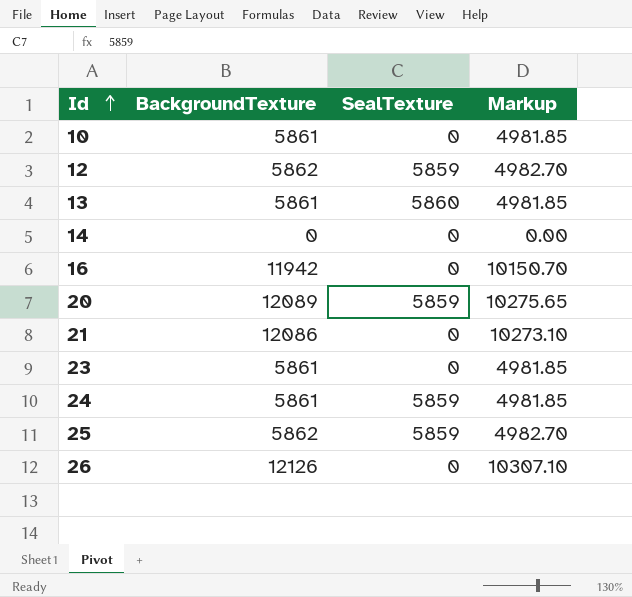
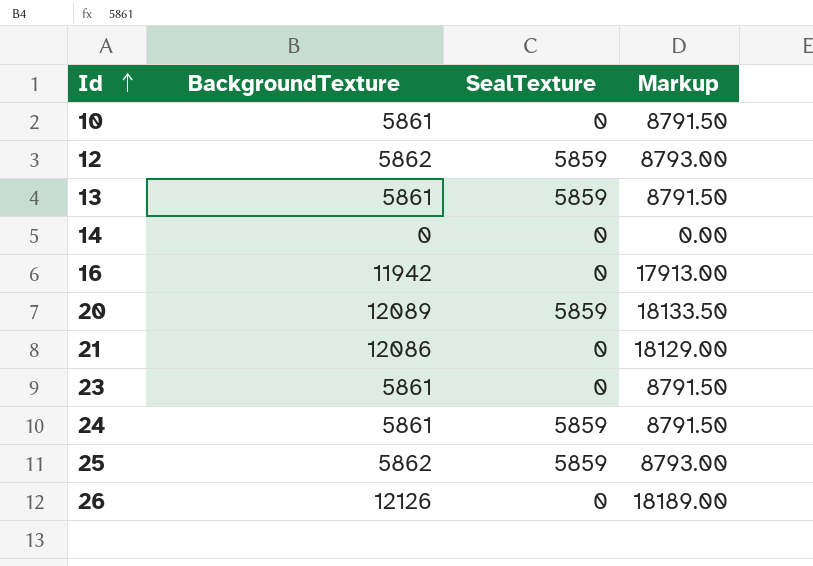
column Markup | formula: [BackgroundTexture] * 0.85 -> [BackgroundTexture] * 1.5
13 | SealTexture: 5860 -> 5859

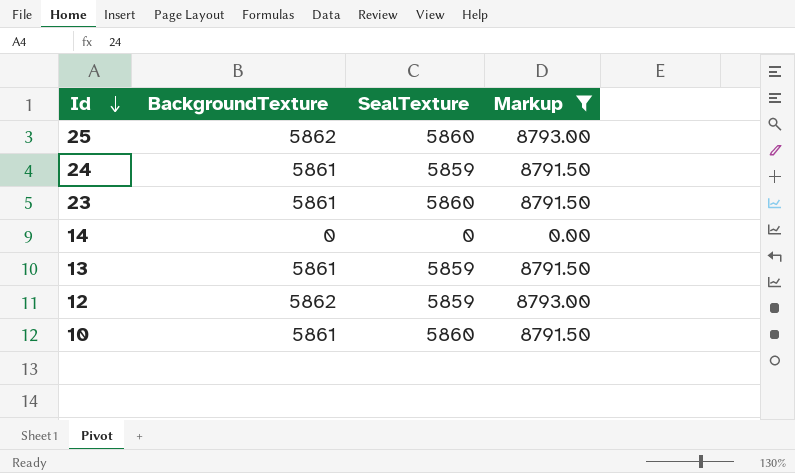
filter: none -> Markup <= 8793.00
row order: Id ascending -> Id descending
25 | SealTexture: 5859 -> 5860
23 | SealTexture: 0 -> 5860
10 | SealTexture: 0 -> 5860

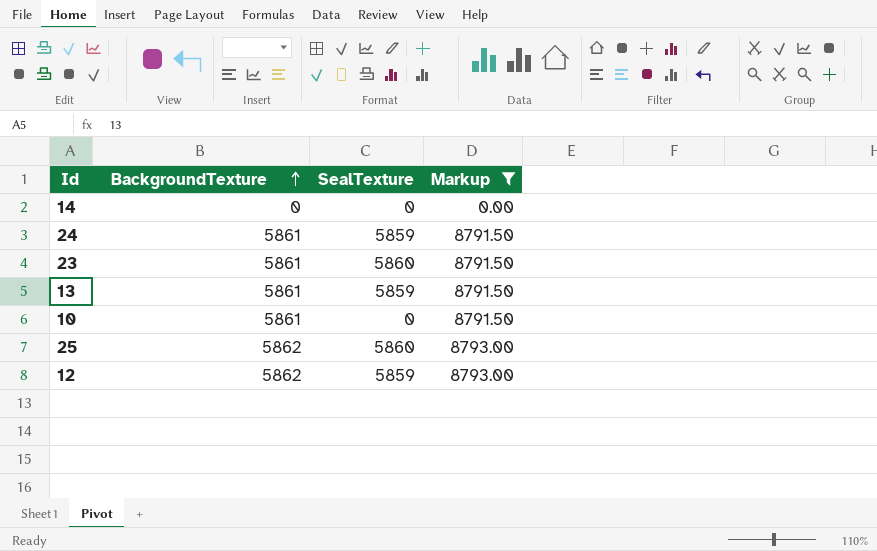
row order: Id descending -> BackgroundTexture ascending
10 | SealTexture: 5860 -> 0

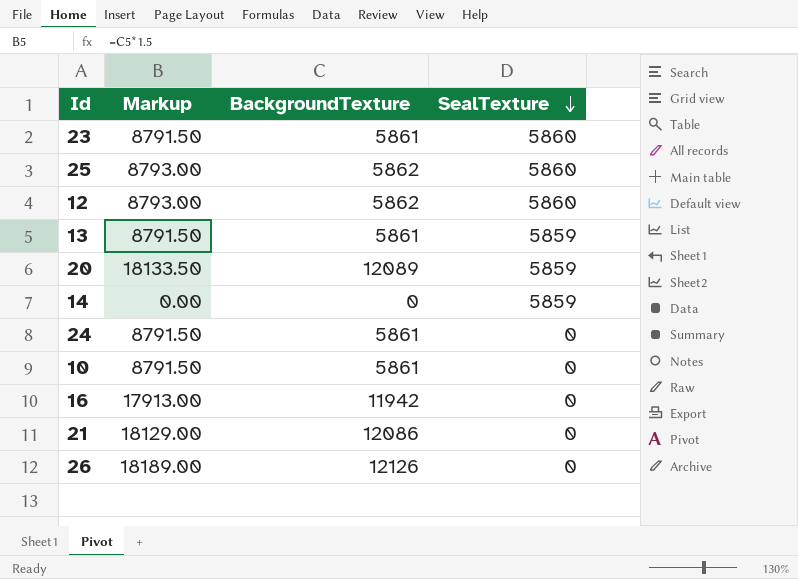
filter: Markup <= 8793.00 -> none
row order: BackgroundTexture ascending -> SealTexture descending
column Markup | position: 4 -> 2
12 | SealTexture: 5859 -> 5860
14 | SealTexture: 0 -> 5859
24 | SealTexture: 5859 -> 0

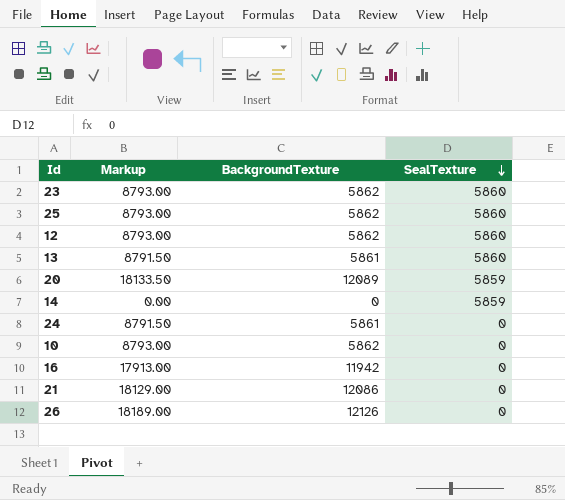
23 | Markup: 8791.50 -> 8793.00
23 | BackgroundTexture: 5861 -> 5862
13 | SealTexture: 5859 -> 5860
10 | Markup: 8791.50 -> 8793.00
10 | BackgroundTexture: 5861 -> 5862

